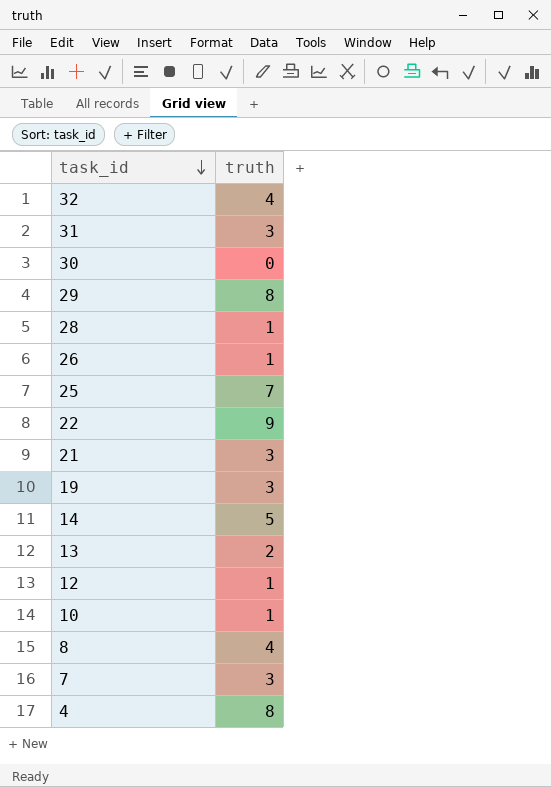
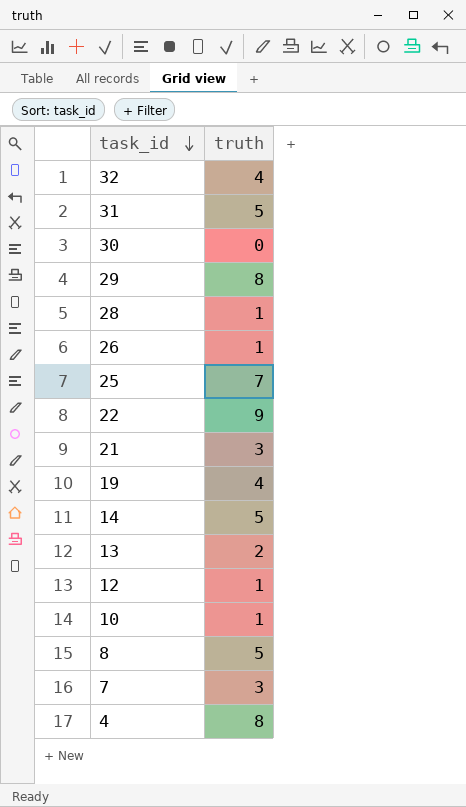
31 | truth: 3 -> 5
19 | truth: 3 -> 4
8 | truth: 4 -> 5

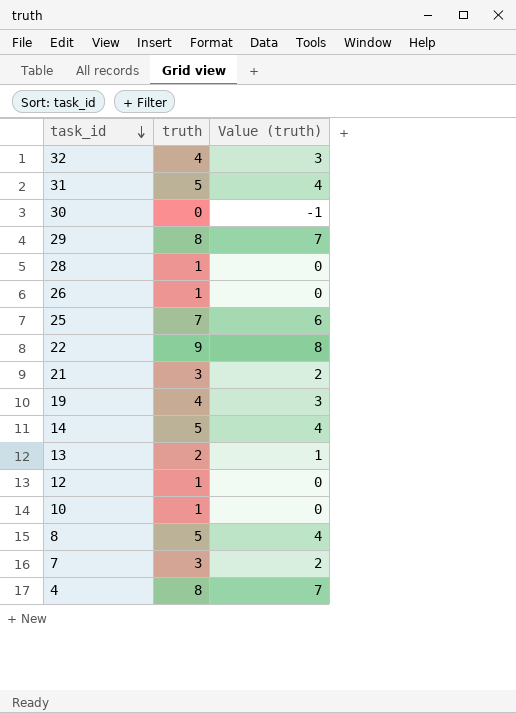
column Value (truth) | formula: none -> [truth] - 1

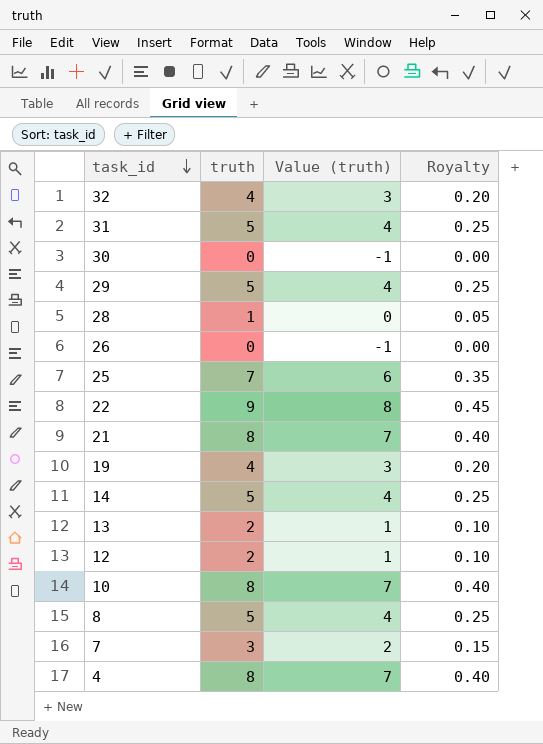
column Royalty | formula: none -> [truth] * 0.05
29 | truth: 8 -> 5
29 | Value (truth): 7 -> 4
26 | truth: 1 -> 0
26 | Value (truth): 0 -> -1
21 | truth: 3 -> 8
21 | Value (truth): 2 -> 7
12 | truth: 1 -> 2
12 | Value (truth): 0 -> 1
10 | truth: 1 -> 8
10 | Value (truth): 0 -> 7

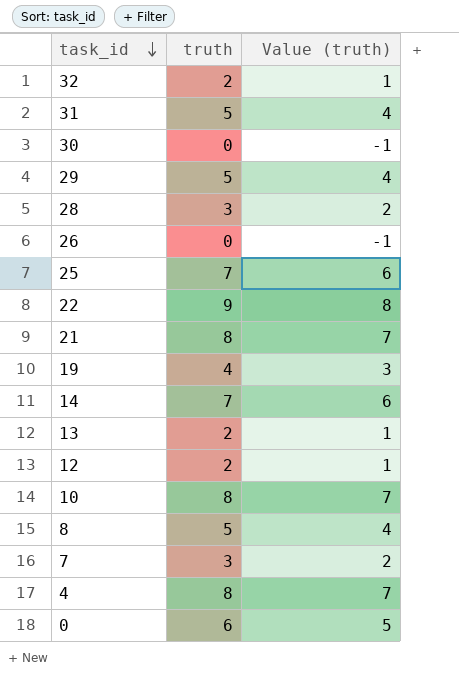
column Royalty | formula: [truth] * 0.05 -> none
32 | truth: 4 -> 2
32 | Value (truth): 3 -> 1
28 | truth: 1 -> 3
28 | Value (truth): 0 -> 2
14 | truth: 5 -> 7
14 | Value (truth): 4 -> 6
row 0: none -> 6 | 5

